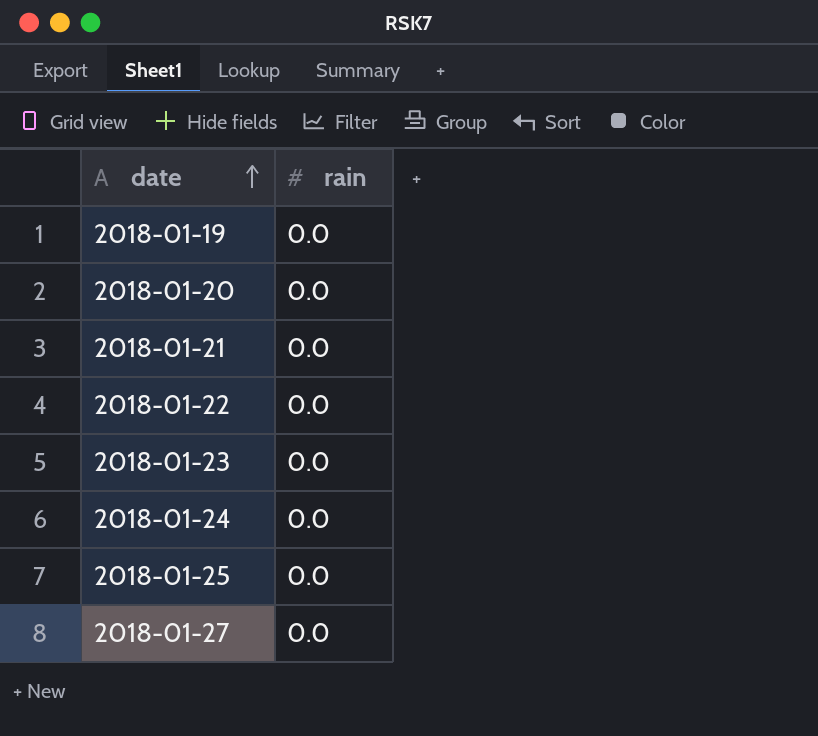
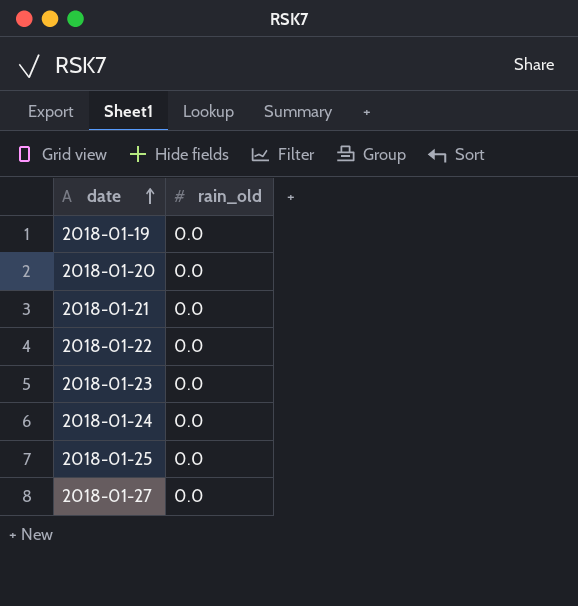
column name: rain -> rain_old

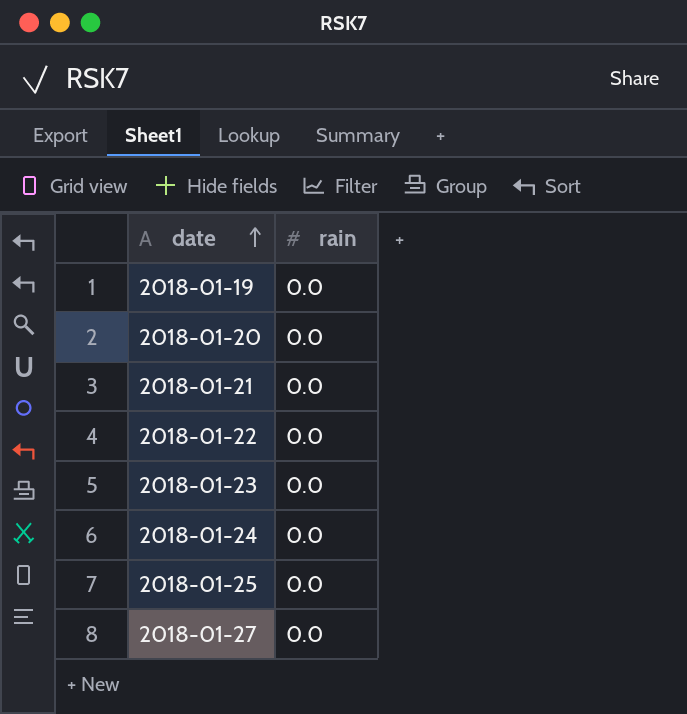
column name: rain_old -> rain

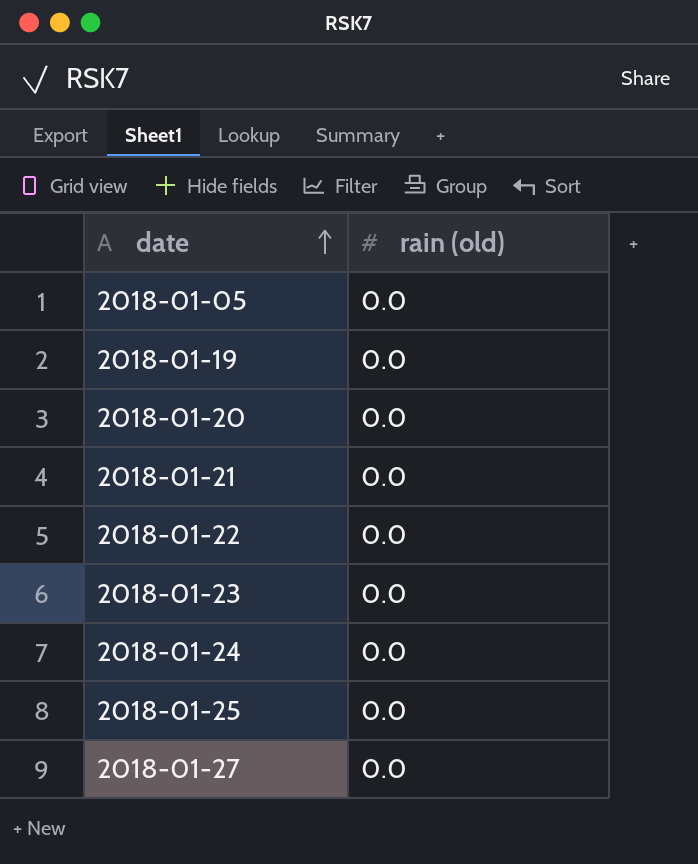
column name: rain -> rain (old)
row 2018-01-05: none -> 0.0

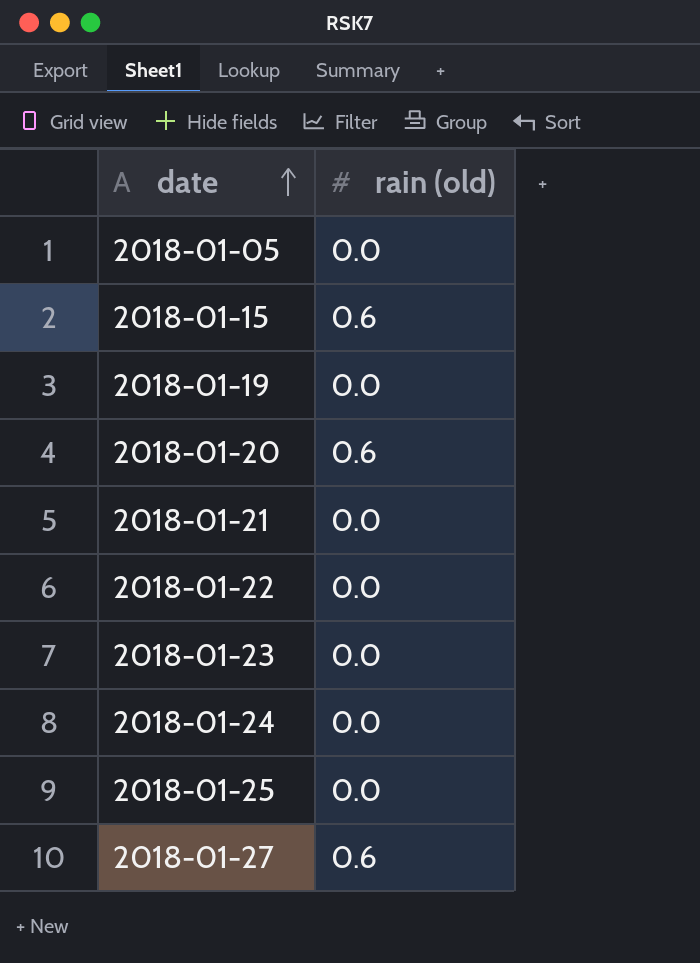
row 2018-01-15: none -> 0.6
2018-01-20 | rain (old): 0.0 -> 0.6
2018-01-27 | rain (old): 0.0 -> 0.6

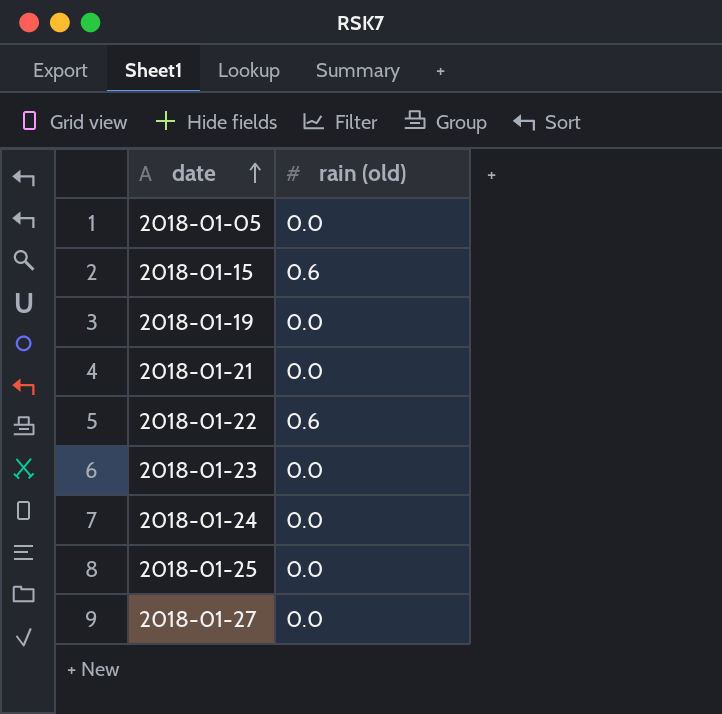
row 2018-01-20: 0.6 -> none
2018-01-22 | rain (old): 0.0 -> 0.6
2018-01-27 | rain (old): 0.6 -> 0.0

